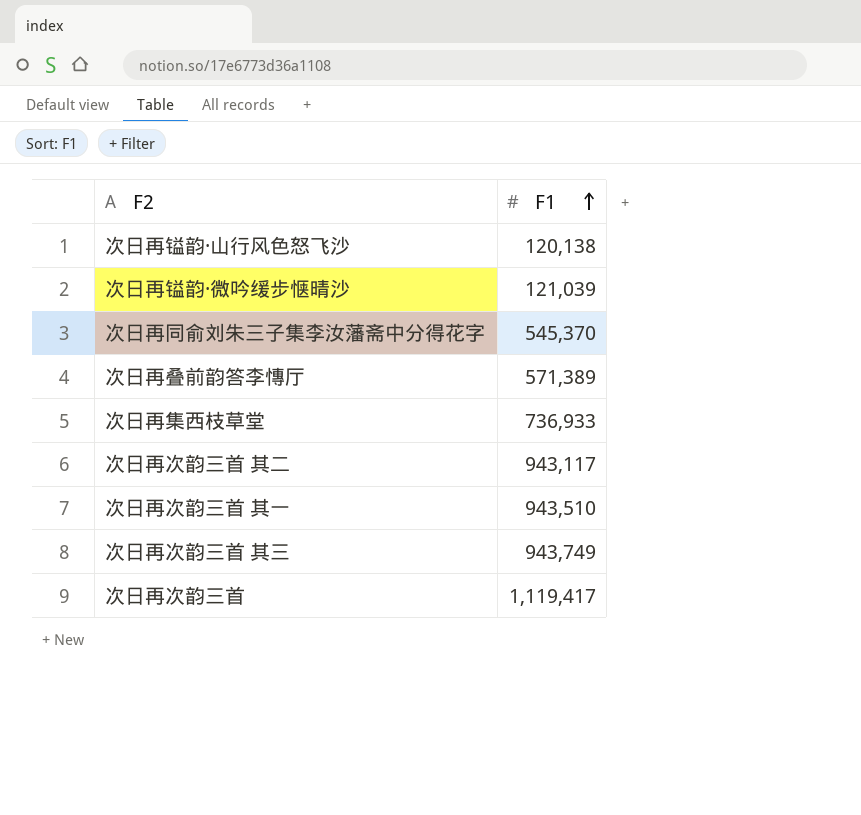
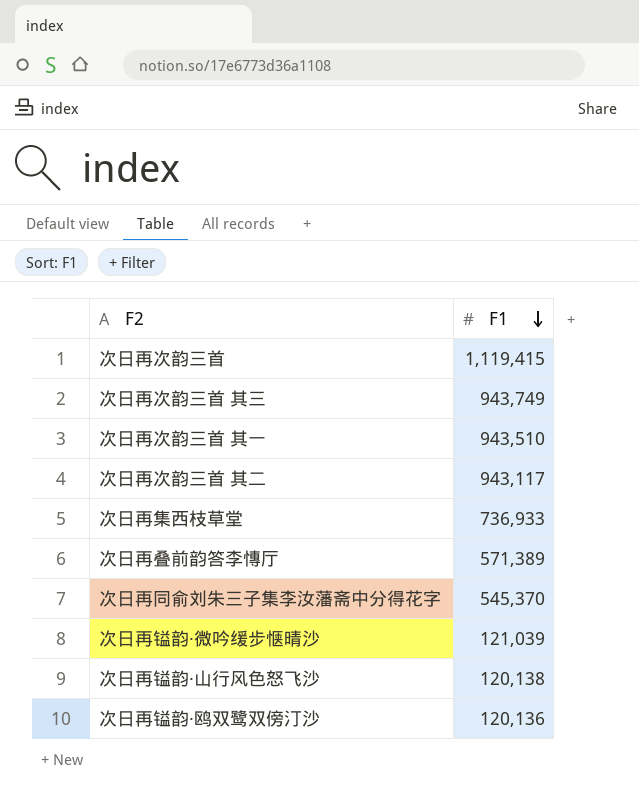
row order: F1 ascending -> F1 descending
次日再次韵三首 | F1: 1,119,417 -> 1,119,415
row 次日再镒韵·鸥双鹭双傍汀沙: none -> 120,136

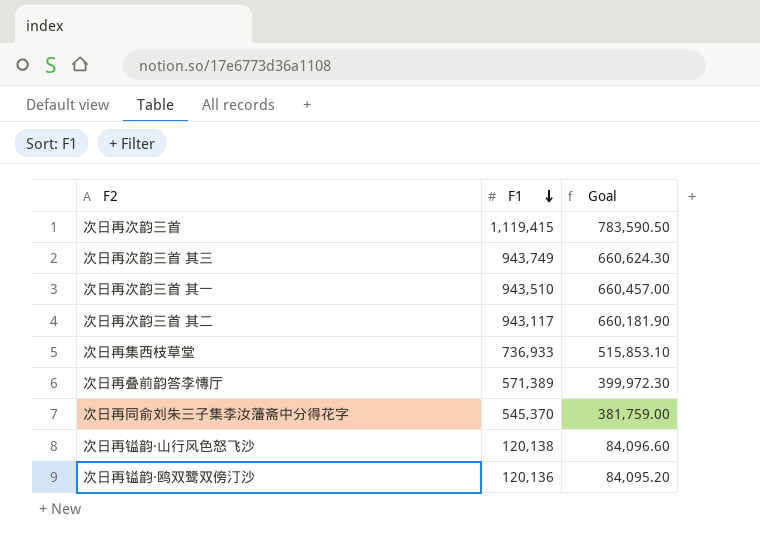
column Goal | formula: none -> [F1] * 0.7
row 次日再镒韵·微吟缓步惬晴沙: 121,039 -> none

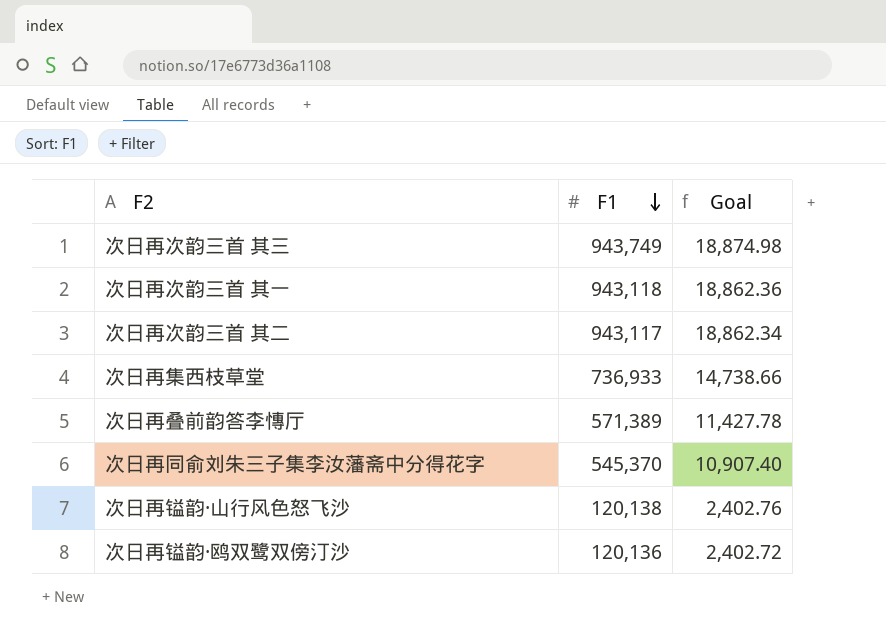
column Goal | formula: [F1] * 0.7 -> [F1] * 0.02
row 次日再次韵三首: 1,119,415 | 783,590.50 -> none
次日再次韵三首 其一 | F1: 943,510 -> 943,118

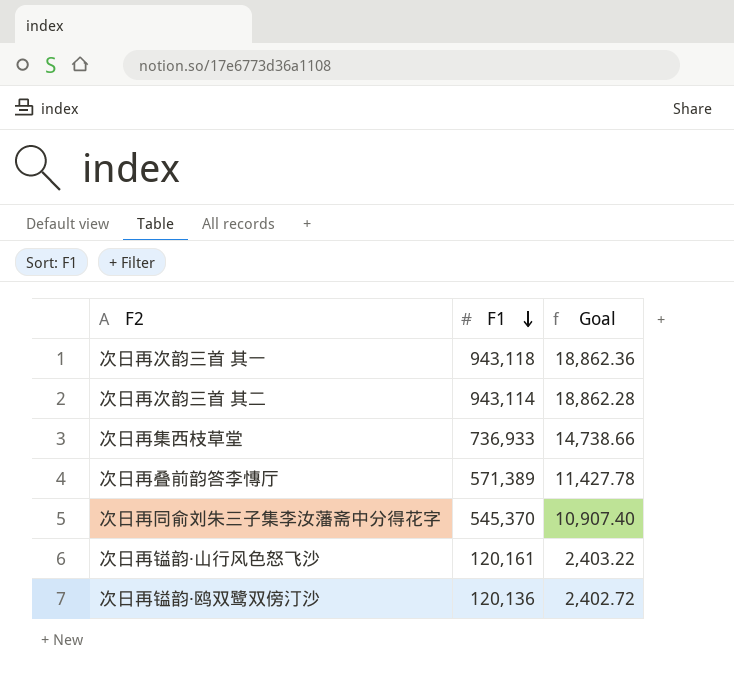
row 次日再次韵三首 其三: 943,749 | 18,874.98 -> none
次日再次韵三首 其二 | F1: 943,117 -> 943,114
次日再次韵三首 其二 | Goal: 18,862.34 -> 18,862.28
次日再镒韵·山行风色怒飞沙 | F1: 120,138 -> 120,161
次日再镒韵·山行风色怒飞沙 | Goal: 2,402.76 -> 2,403.22

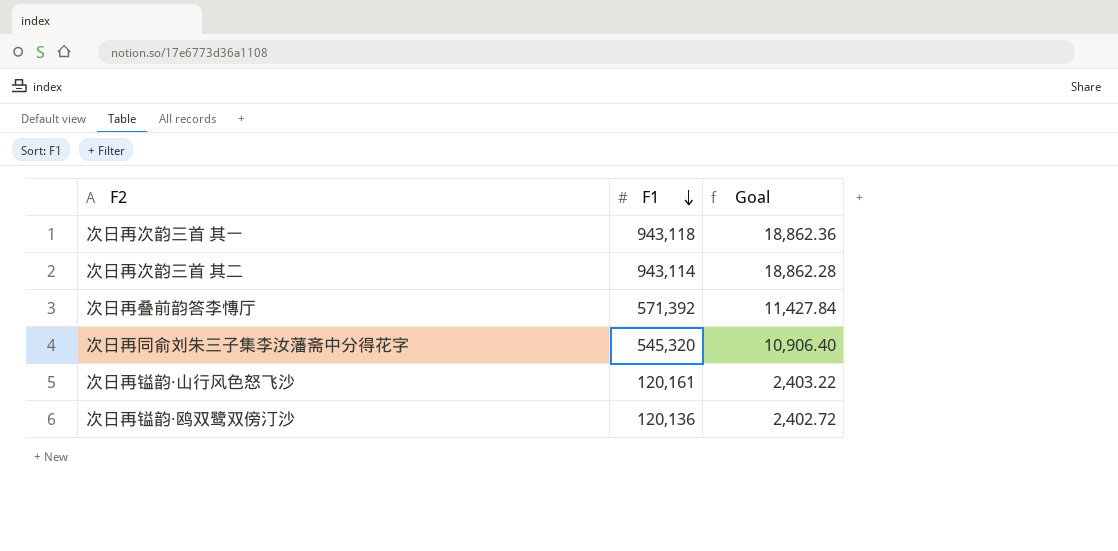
row 次日再集西枝草堂: 736,933 | 14,738.66 -> none
次日再叠前韵答李慱厅 | F1: 571,389 -> 571,392
次日再叠前韵答李慱厅 | Goal: 11,427.78 -> 11,427.84
次日再同俞刘朱三子集李汝藩斋中分得花字 | F1: 545,370 -> 545,320
次日再同俞刘朱三子集李汝藩斋中分得花字 | Goal: 10,907.40 -> 10,906.40

